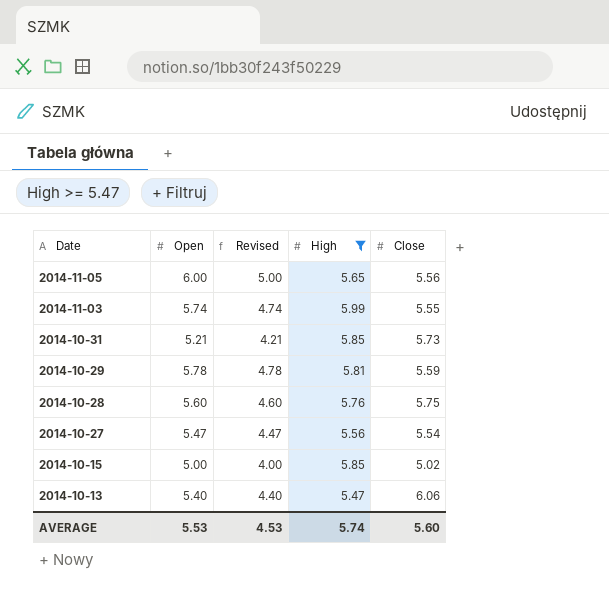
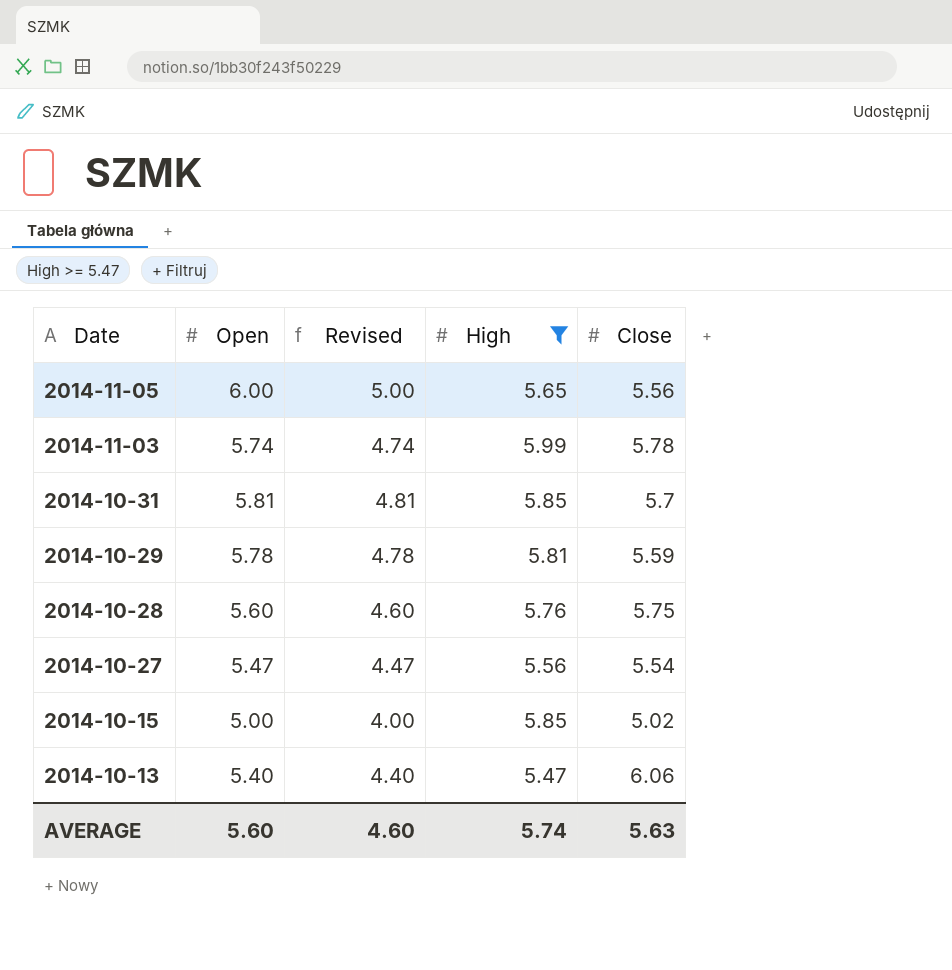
2014-11-03 | Close: 5.55 -> 5.78
2014-10-31 | Open: 5.21 -> 5.81
2014-10-31 | Revised: 4.21 -> 4.81
2014-10-31 | Close: 5.73 -> 5.7
AVERAGE | Open: 5.53 -> 5.60
AVERAGE | Revised: 4.53 -> 4.60
AVERAGE | Close: 5.60 -> 5.63

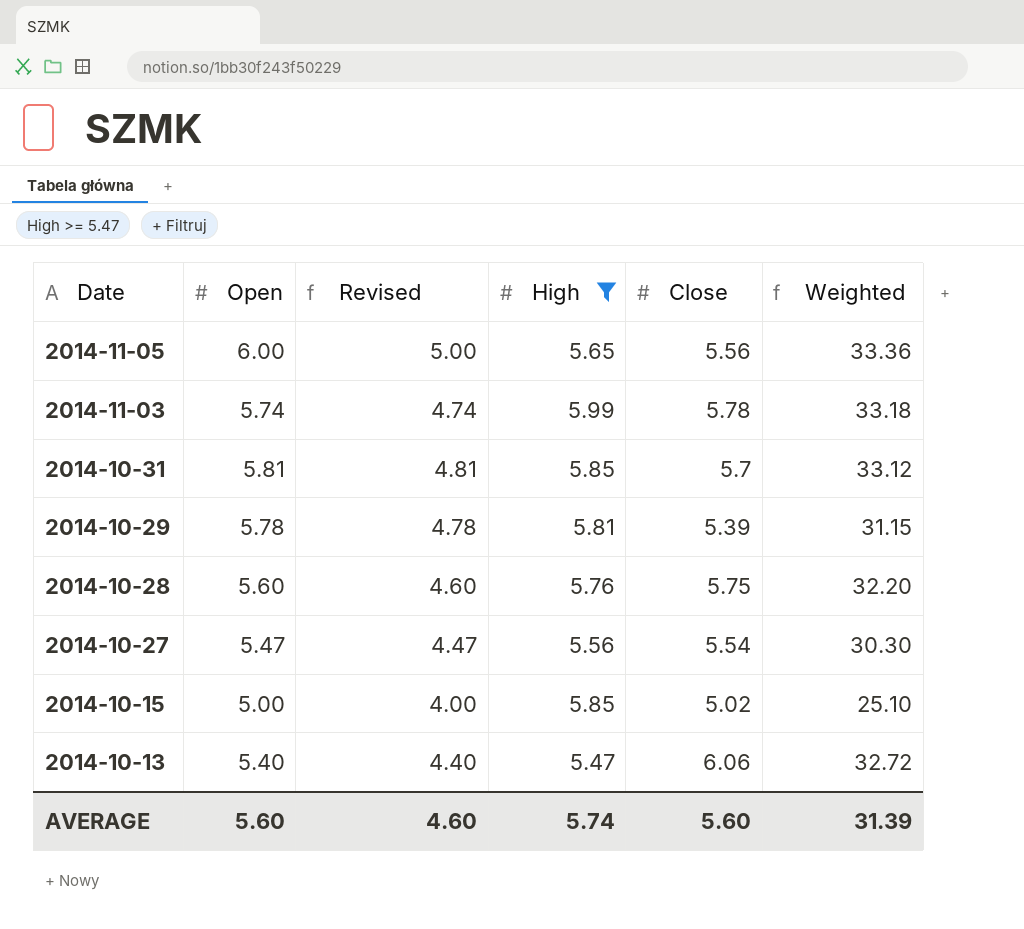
column Weighted | formula: none -> [Open] * [Close]
2014-10-29 | Close: 5.59 -> 5.39
AVERAGE | Close: 5.63 -> 5.60

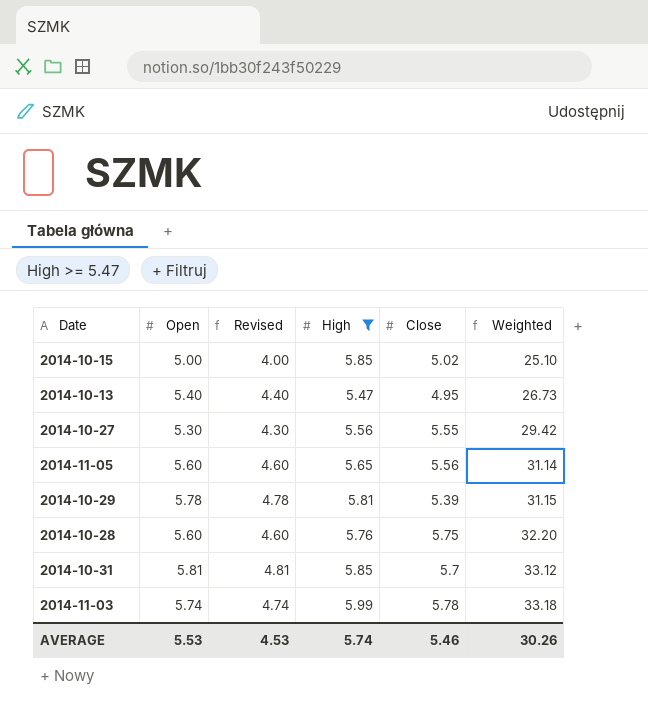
row order: Date descending -> Weighted ascending
2014-10-13 | Close: 6.06 -> 4.95
2014-10-13 | Weighted: 32.72 -> 26.73
2014-10-27 | Open: 5.47 -> 5.30
2014-10-27 | Revised: 4.47 -> 4.30
2014-10-27 | Close: 5.54 -> 5.55
2014-10-27 | Weighted: 30.30 -> 29.42
2014-11-05 | Open: 6.00 -> 5.60
2014-11-05 | Revised: 5.00 -> 4.60
2014-11-05 | Weighted: 33.36 -> 31.14
AVERAGE | Open: 5.60 -> 5.53
AVERAGE | Revised: 4.60 -> 4.53
AVERAGE | Close: 5.60 -> 5.46
AVERAGE | Weighted: 31.39 -> 30.26

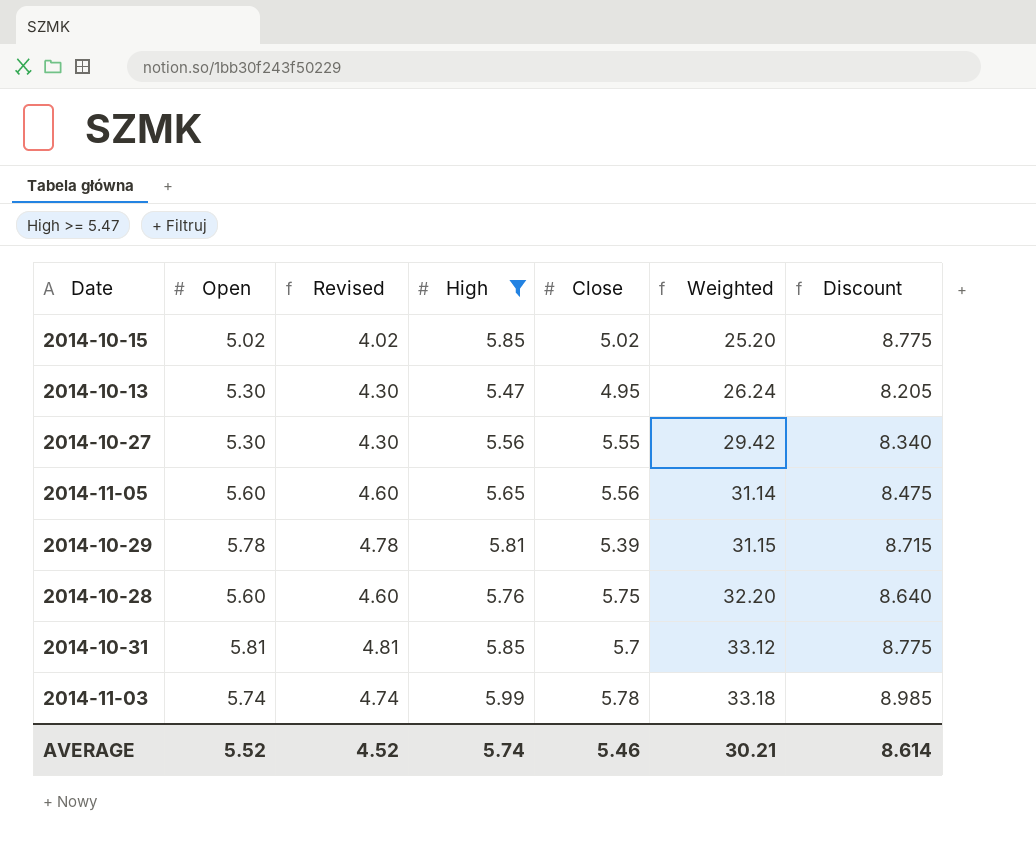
column Discount | formula: none -> [High] * 1.5
2014-10-15 | Open: 5.00 -> 5.02
2014-10-15 | Revised: 4.00 -> 4.02
2014-10-15 | Weighted: 25.10 -> 25.20
2014-10-13 | Open: 5.40 -> 5.30
2014-10-13 | Revised: 4.40 -> 4.30
2014-10-13 | Weighted: 26.73 -> 26.24
AVERAGE | Open: 5.53 -> 5.52
AVERAGE | Revised: 4.53 -> 4.52
AVERAGE | Weighted: 30.26 -> 30.21

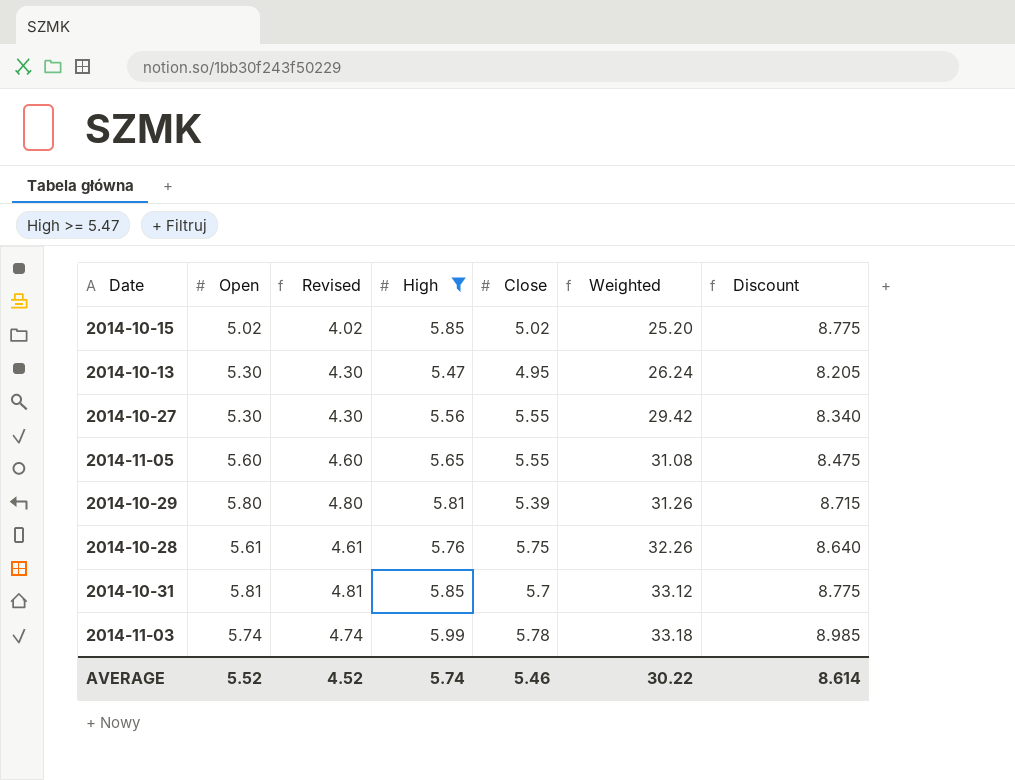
2014-11-05 | Close: 5.56 -> 5.55
2014-11-05 | Weighted: 31.14 -> 31.08
2014-10-29 | Open: 5.78 -> 5.80
2014-10-29 | Revised: 4.78 -> 4.80
2014-10-29 | Weighted: 31.15 -> 31.26
2014-10-28 | Open: 5.60 -> 5.61
2014-10-28 | Revised: 4.60 -> 4.61
2014-10-28 | Weighted: 32.20 -> 32.26
AVERAGE | Weighted: 30.21 -> 30.22

